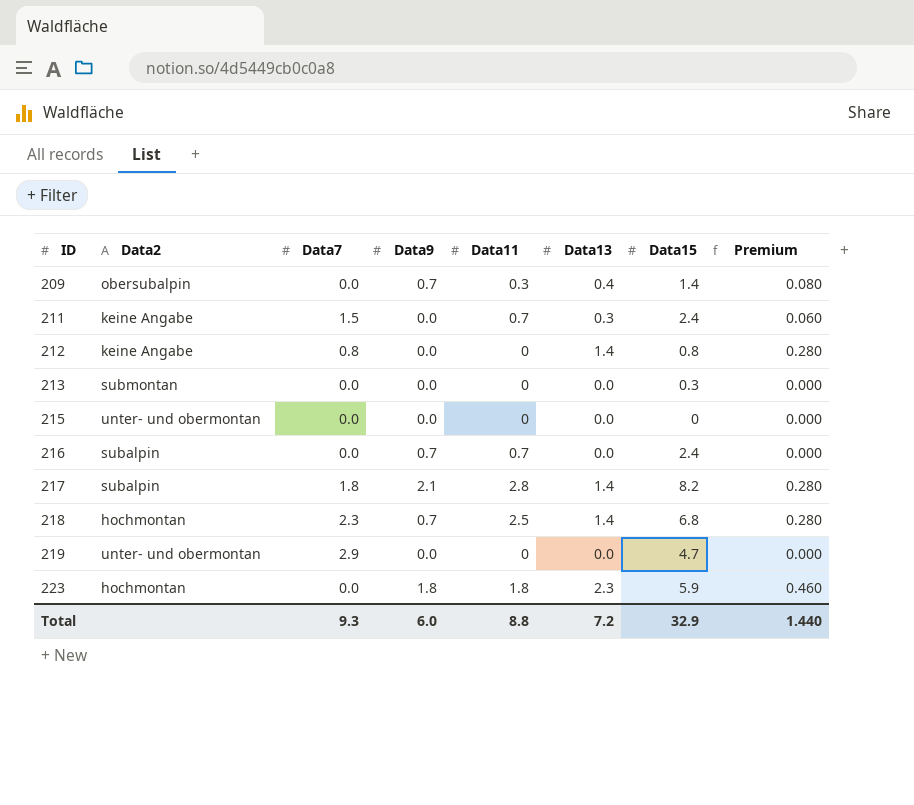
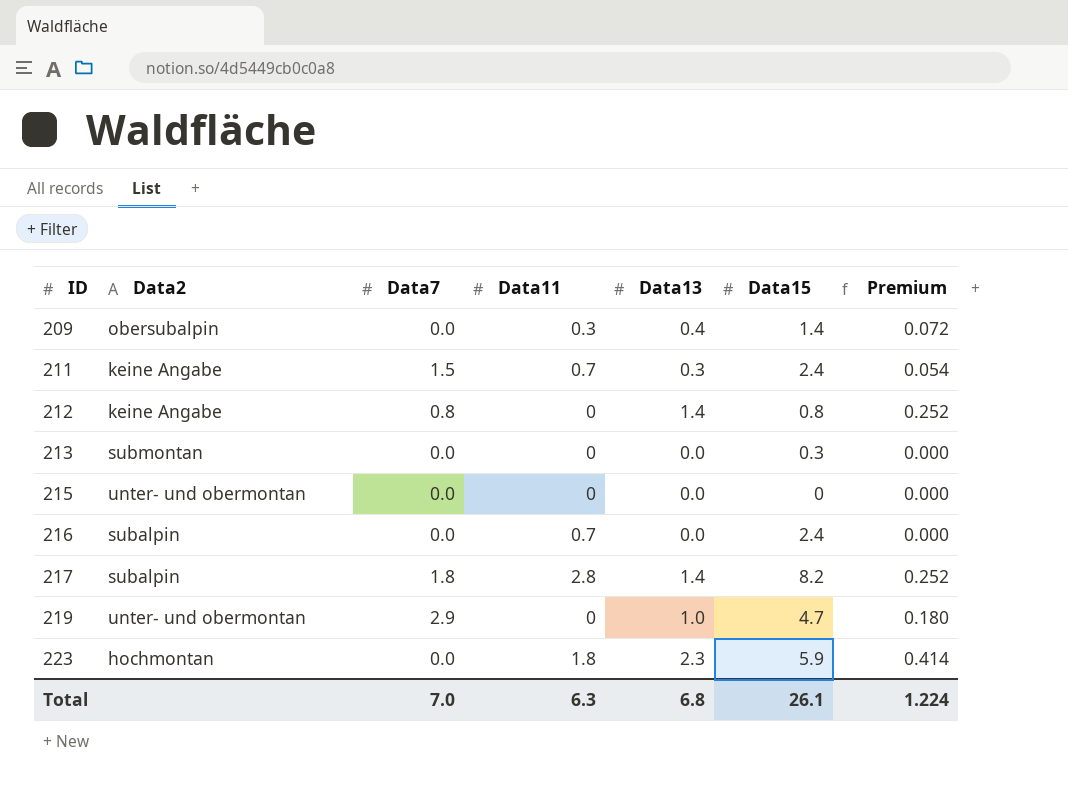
column Data9 | position: 4 -> none
column Premium | formula: [Data13] * 0.2 -> [Data13] * 0.18
row 218: hochmontan | 2.3 | 0.7 | 2.5 | 1.4 | 6.8 | 0.280 -> none
219 | Data13: 0.0 -> 1.0
Total | Data7: 9.3 -> 7.0
Total | Data11: 8.8 -> 6.3
Total | Data13: 7.2 -> 6.8
Total | Data15: 32.9 -> 26.1
Total | Premium: 1.440 -> 1.224

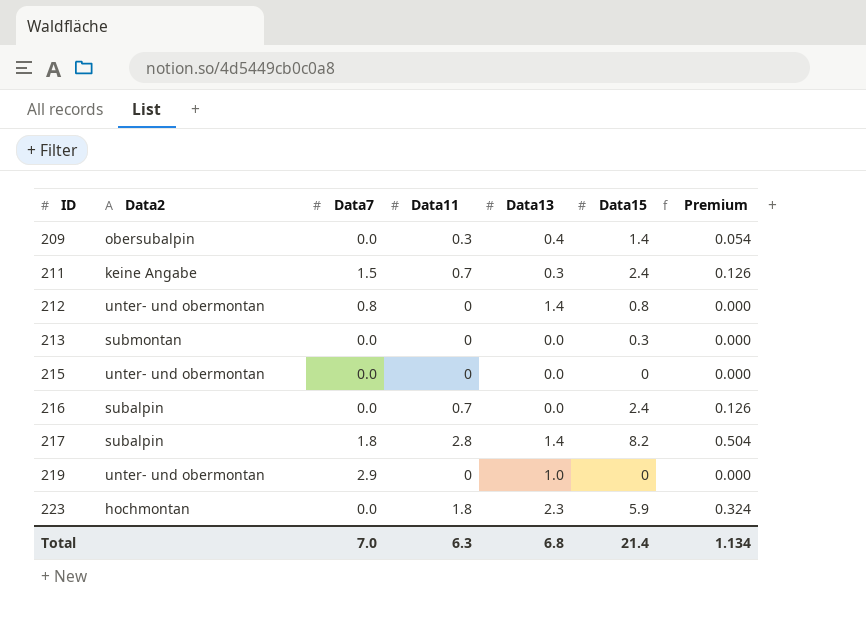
column Premium | formula: [Data13] * 0.18 -> [Data11] * 0.18
212 | Data2: keine Angabe -> unter- und obermontan
219 | Data15: 4.7 -> 0
Total | Data15: 26.1 -> 21.4
Total | Premium: 1.224 -> 1.134

